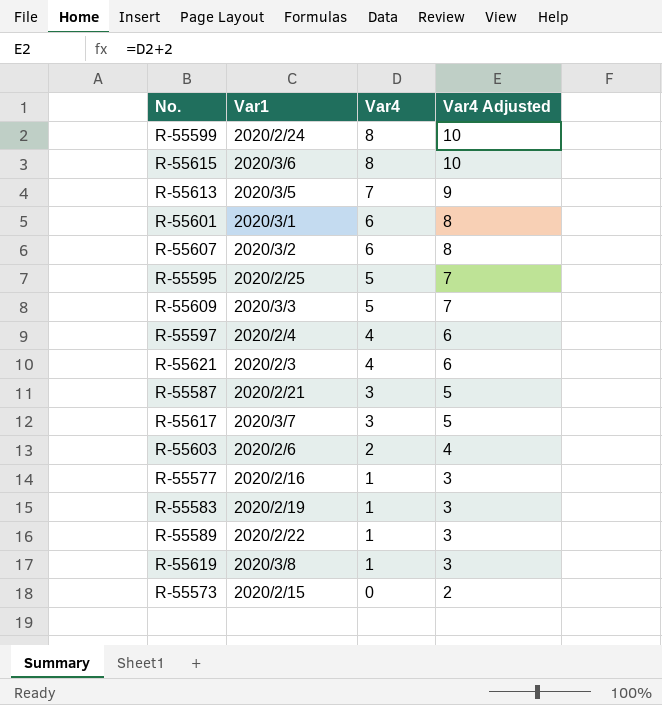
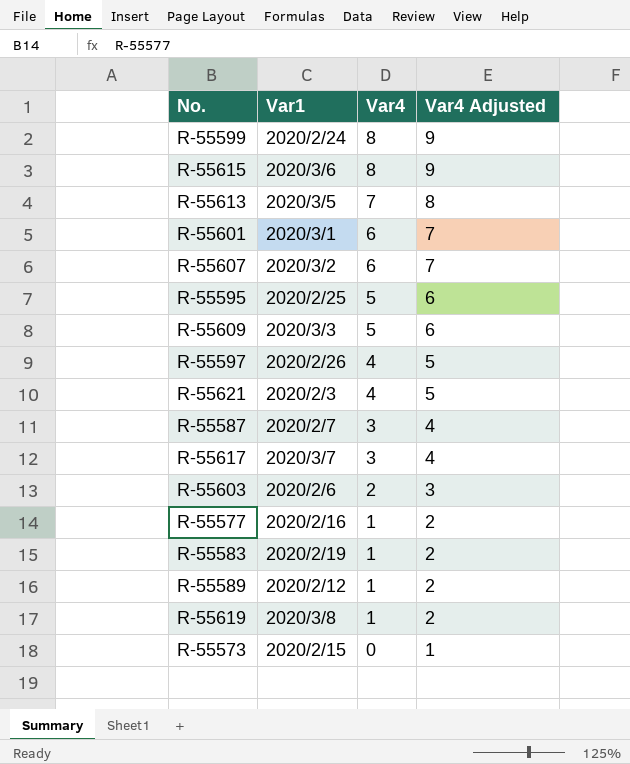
column Var4 Adjusted | formula: [Var4] + 2 -> [Var4] + 1
R-55597 | Var1: 2020/2/4 -> 2020/2/26
R-55587 | Var1: 2020/2/21 -> 2020/2/7
R-55589 | Var1: 2020/2/22 -> 2020/2/12

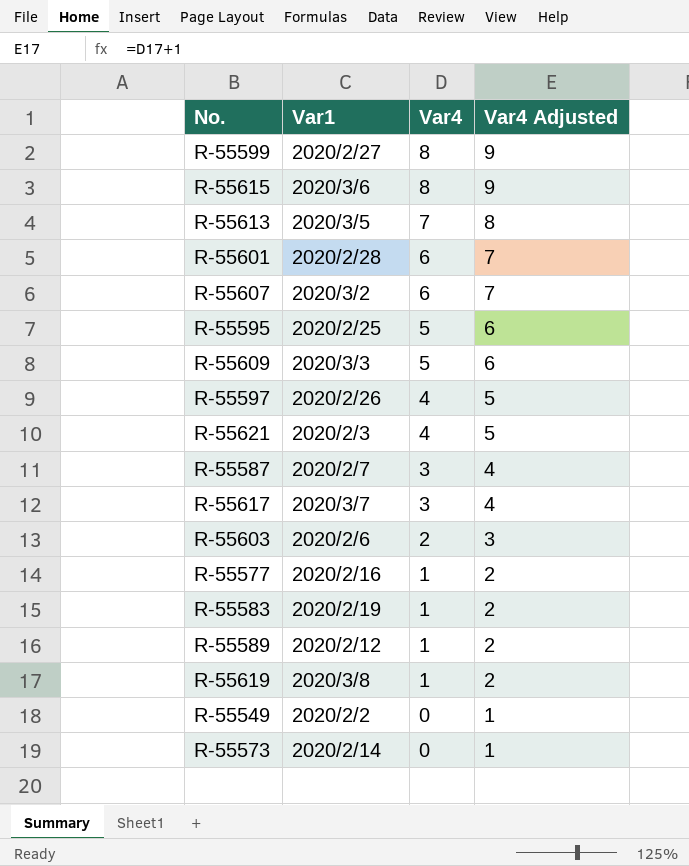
R-55599 | Var1: 2020/2/24 -> 2020/2/27
R-55601 | Var1: 2020/3/1 -> 2020/2/28
row R-55549: none -> 2020/2/2 | 0 | 1
R-55573 | Var1: 2020/2/15 -> 2020/2/14

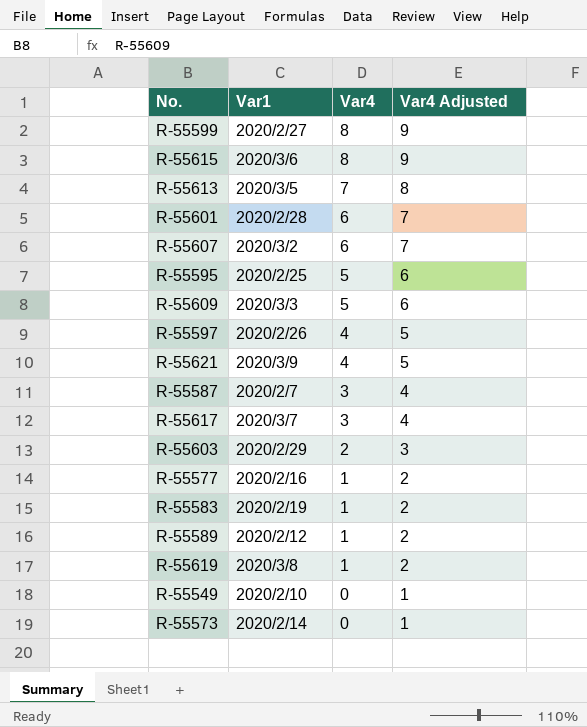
R-55621 | Var1: 2020/2/3 -> 2020/3/9
R-55603 | Var1: 2020/2/6 -> 2020/2/29
R-55549 | Var1: 2020/2/2 -> 2020/2/10

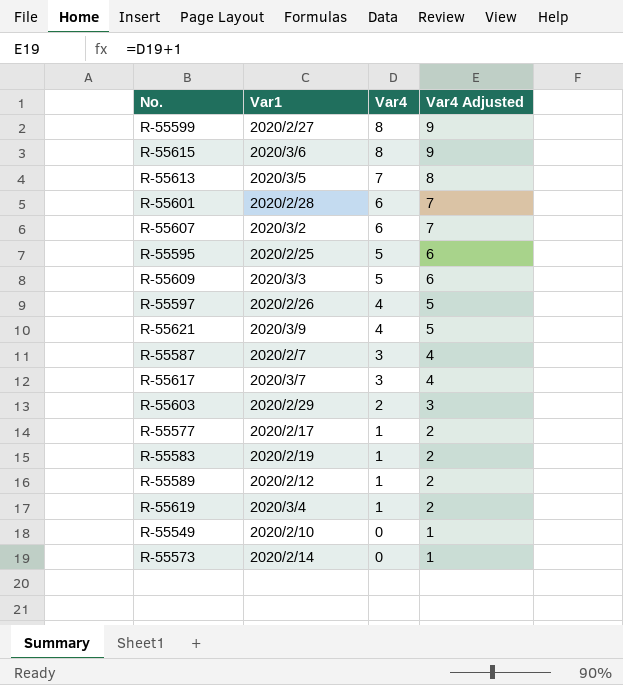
R-55577 | Var1: 2020/2/16 -> 2020/2/17
R-55619 | Var1: 2020/3/8 -> 2020/3/4

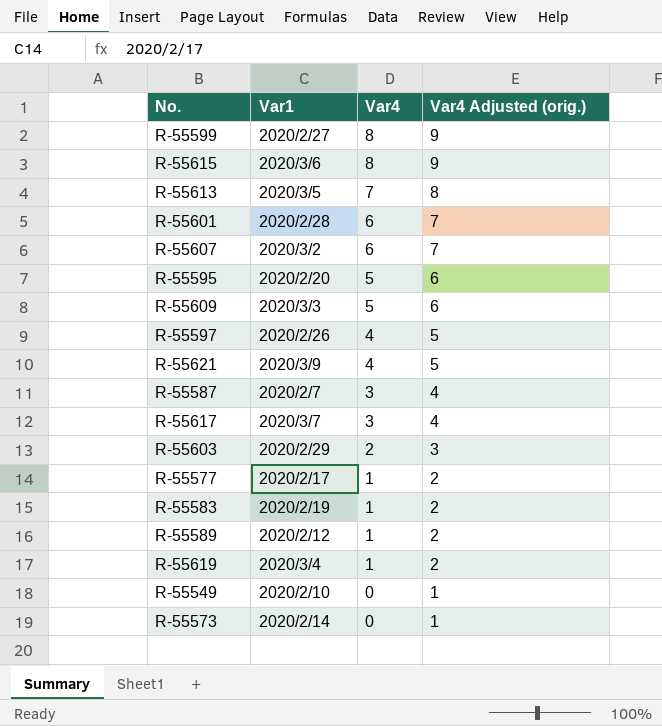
column name: Var4 Adjusted -> Var4 Adjusted (orig.)
R-55595 | Var1: 2020/2/25 -> 2020/2/20

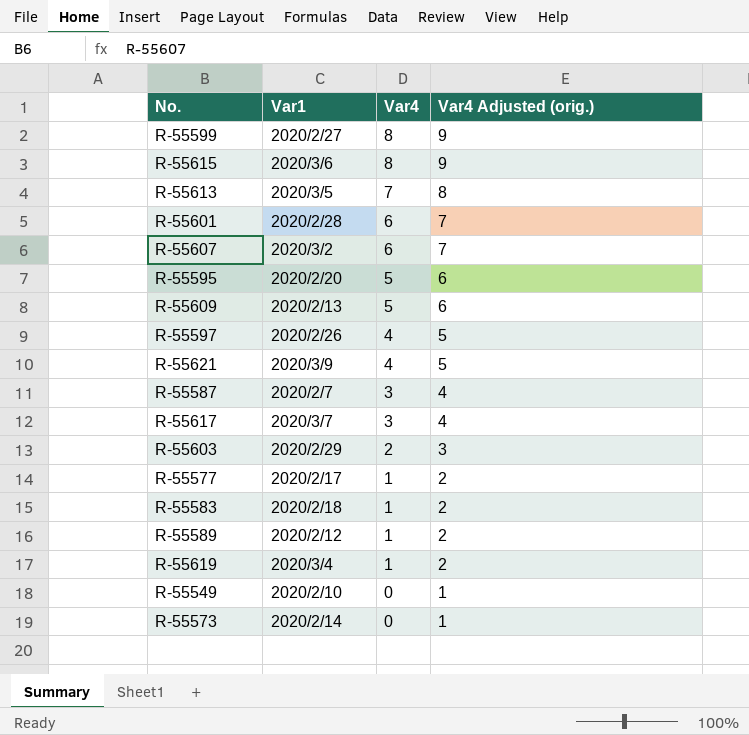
R-55609 | Var1: 2020/3/3 -> 2020/2/13
R-55583 | Var1: 2020/2/19 -> 2020/2/18

